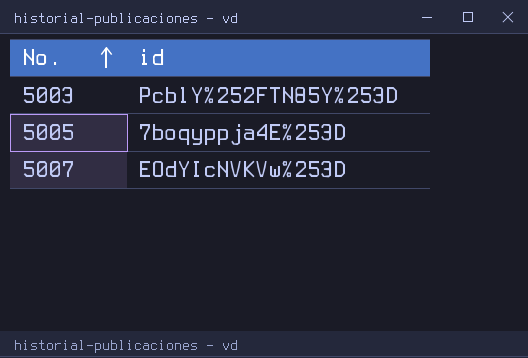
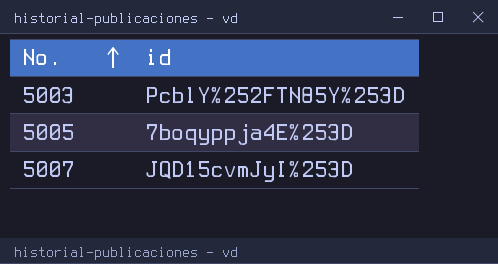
5007 | id: EOdYIcNVKVw%253D -> JQD15cvmJyI%253D

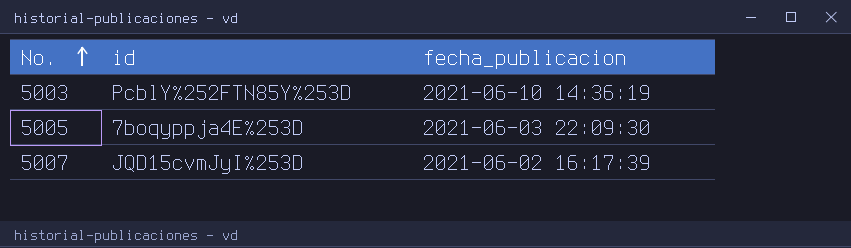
column fecha_publicacion | position: none -> 3

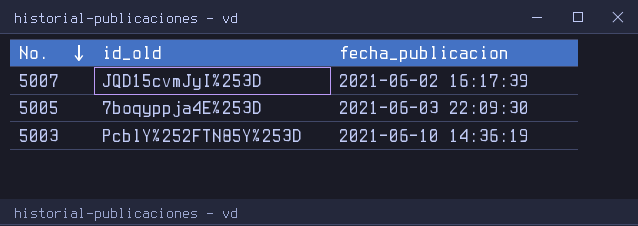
row order: No. ascending -> No. descending
column name: id -> id_old

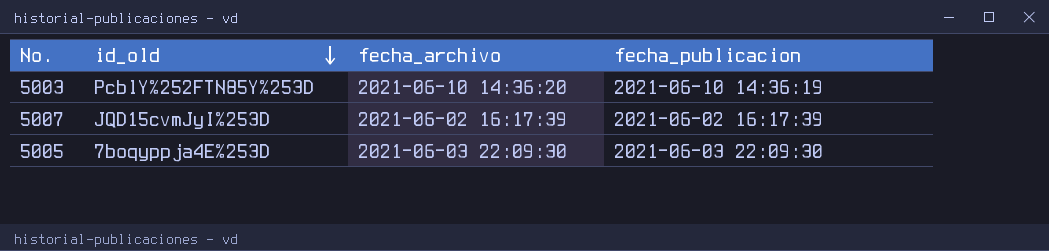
row order: No. descending -> id_old descending
column fecha_archivo | position: none -> 3

